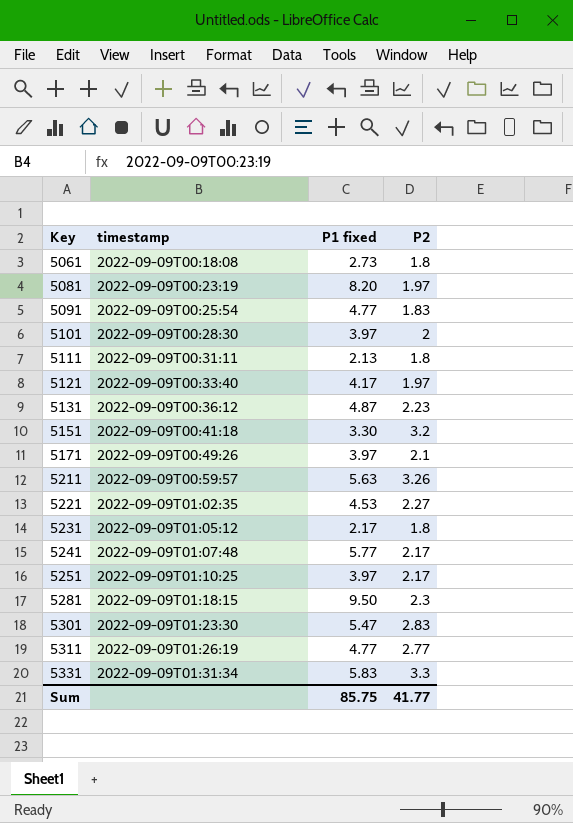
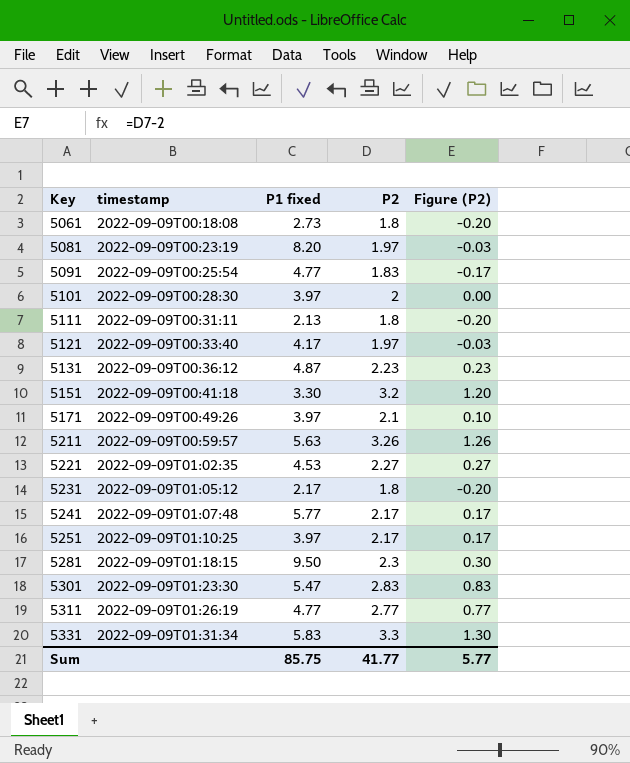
column Figure (P2) | formula: none -> [P2] - 2

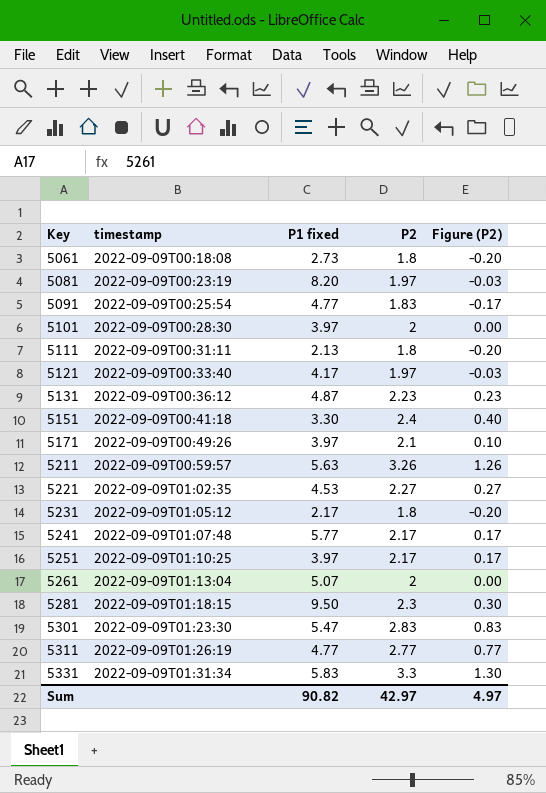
5151 | P2: 3.2 -> 2.4
5151 | Figure (P2): 1.20 -> 0.40
row 5261: none -> 2022-09-09T01:13:04 | 5.07 | 2 | 0.00
Sum | P1 fixed: 85.75 -> 90.82
Sum | P2: 41.77 -> 42.97
Sum | Figure (P2): 5.77 -> 4.97

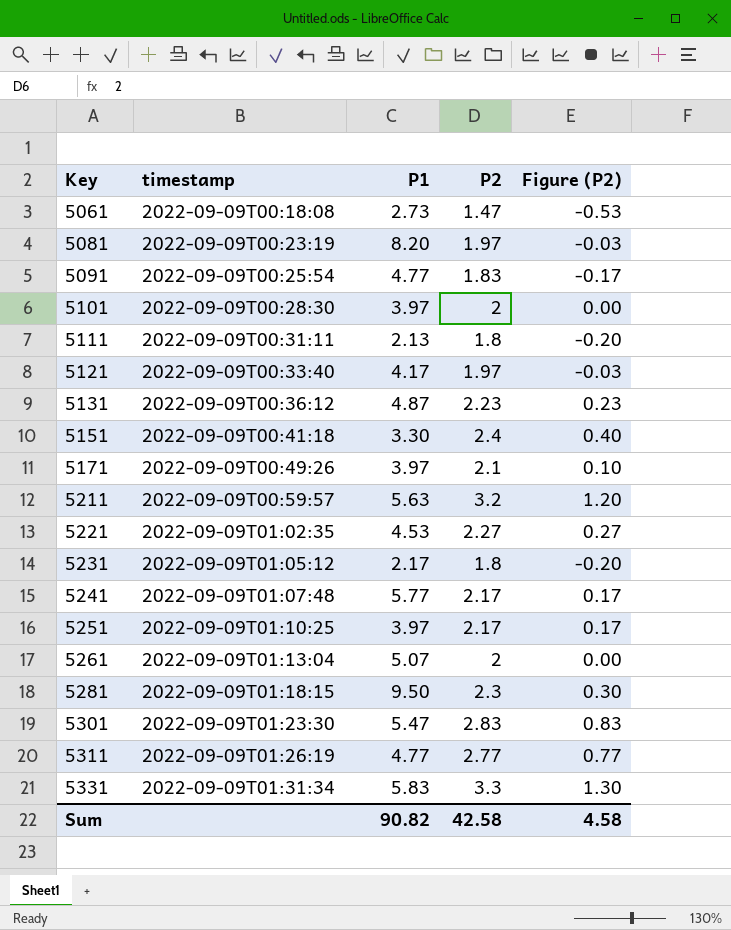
column name: P1 fixed -> P1
5061 | P2: 1.8 -> 1.47
5061 | Figure (P2): -0.20 -> -0.53
5211 | P2: 3.26 -> 3.2
5211 | Figure (P2): 1.26 -> 1.20
Sum | P2: 42.97 -> 42.58
Sum | Figure (P2): 4.97 -> 4.58

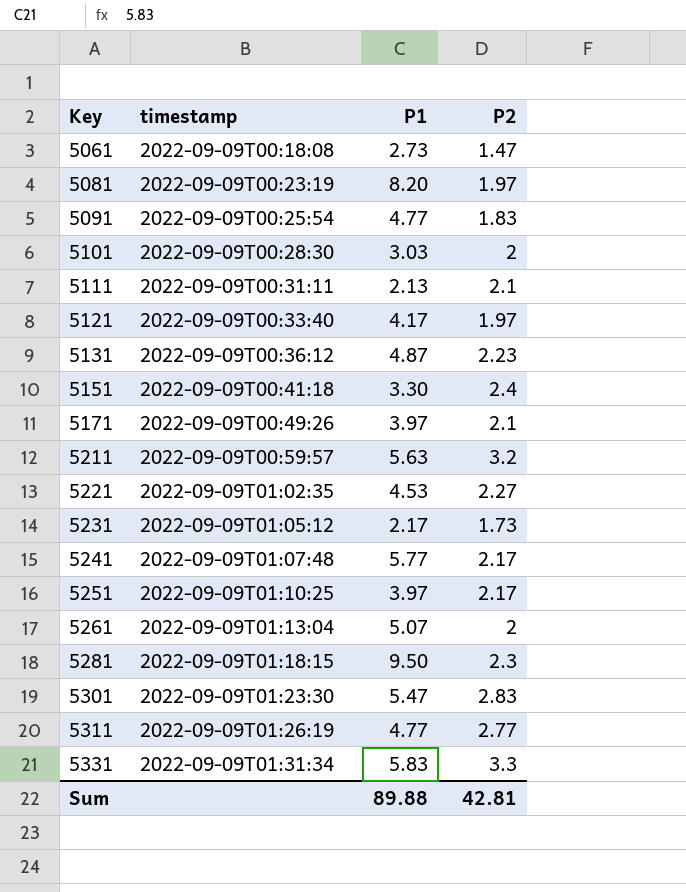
column Figure (P2) | formula: [P2] - 2 -> none
5101 | P1: 3.97 -> 3.03
5111 | P2: 1.8 -> 2.1
5231 | P2: 1.8 -> 1.73
Sum | P1: 90.82 -> 89.88
Sum | P2: 42.58 -> 42.81

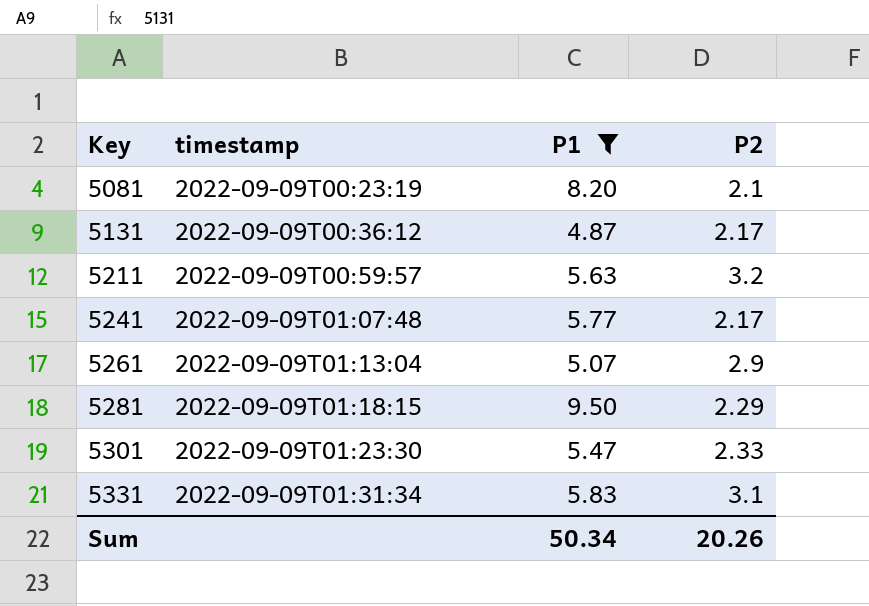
filter: none -> P1 >= 4.87
5081 | P2: 1.97 -> 2.1
5131 | P2: 2.23 -> 2.17
5261 | P2: 2 -> 2.9
5281 | P2: 2.3 -> 2.29
5301 | P2: 2.83 -> 2.33
5331 | P2: 3.3 -> 3.1
Sum | P1: 89.88 -> 50.34
Sum | P2: 42.81 -> 20.26

